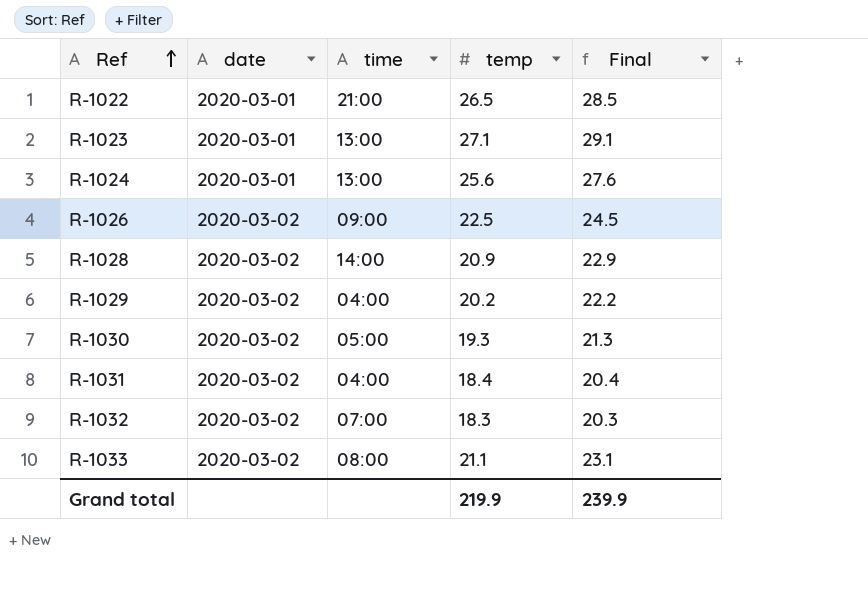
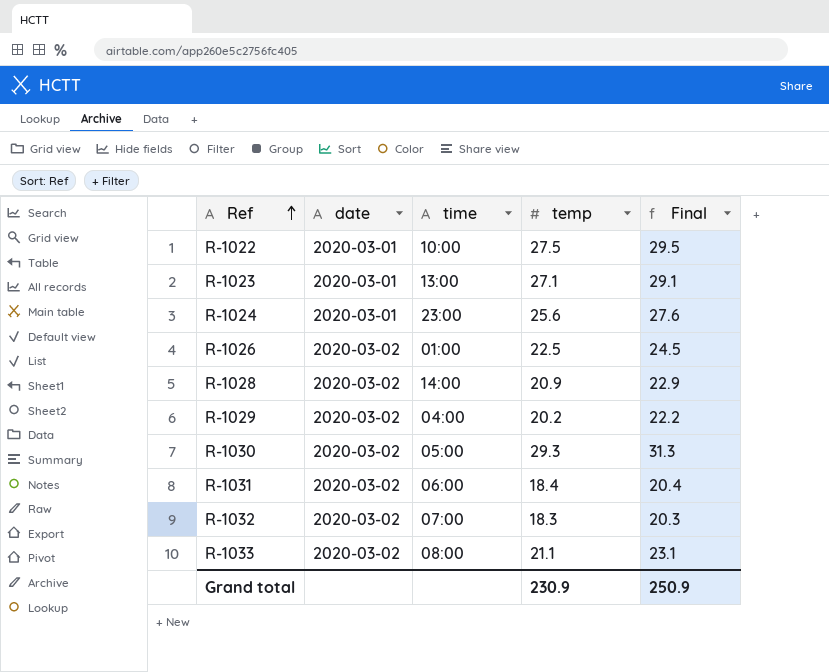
R-1022 | time: 21:00 -> 10:00
R-1022 | temp: 26.5 -> 27.5
R-1022 | Final: 28.5 -> 29.5
R-1024 | time: 13:00 -> 23:00
R-1026 | time: 09:00 -> 01:00
R-1030 | temp: 19.3 -> 29.3
R-1030 | Final: 21.3 -> 31.3
R-1031 | time: 04:00 -> 06:00
Grand total | temp: 219.9 -> 230.9
Grand total | Final: 239.9 -> 250.9

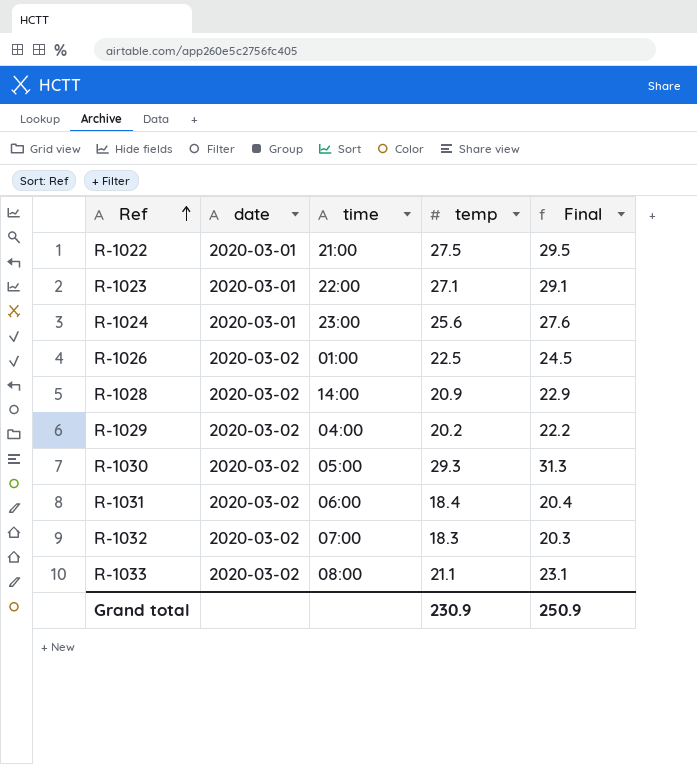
R-1022 | time: 10:00 -> 21:00
R-1023 | time: 13:00 -> 22:00

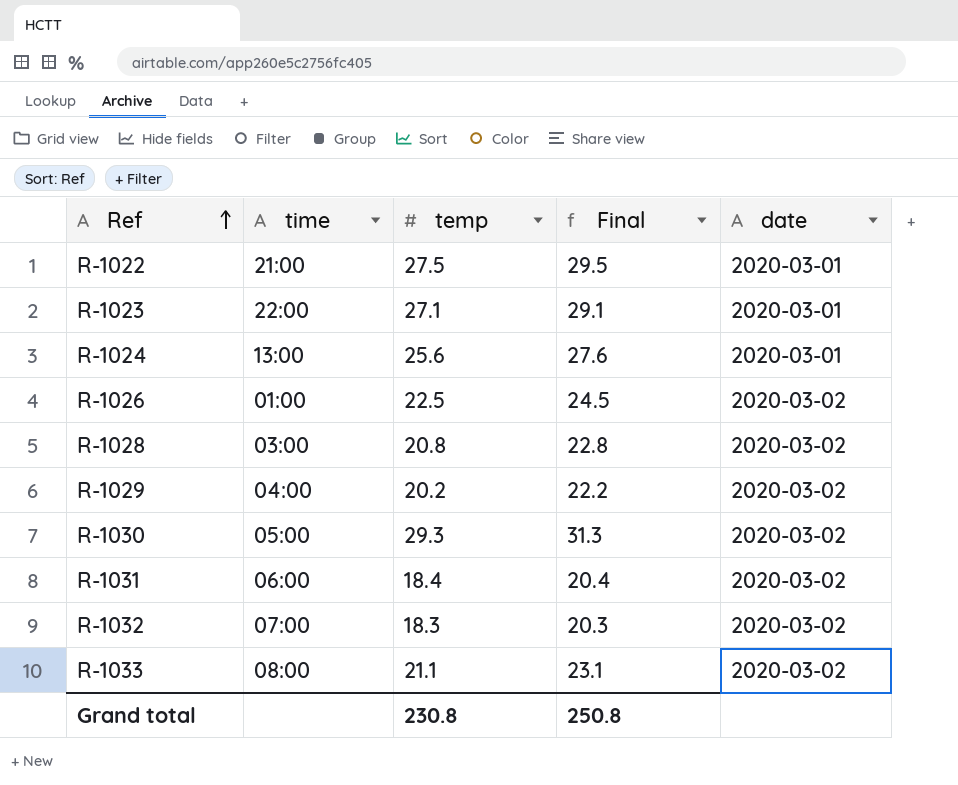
column date | position: 2 -> 5
R-1024 | time: 23:00 -> 13:00
R-1028 | time: 14:00 -> 03:00
R-1028 | temp: 20.9 -> 20.8
R-1028 | Final: 22.9 -> 22.8
Grand total | temp: 230.9 -> 230.8
Grand total | Final: 250.9 -> 250.8

